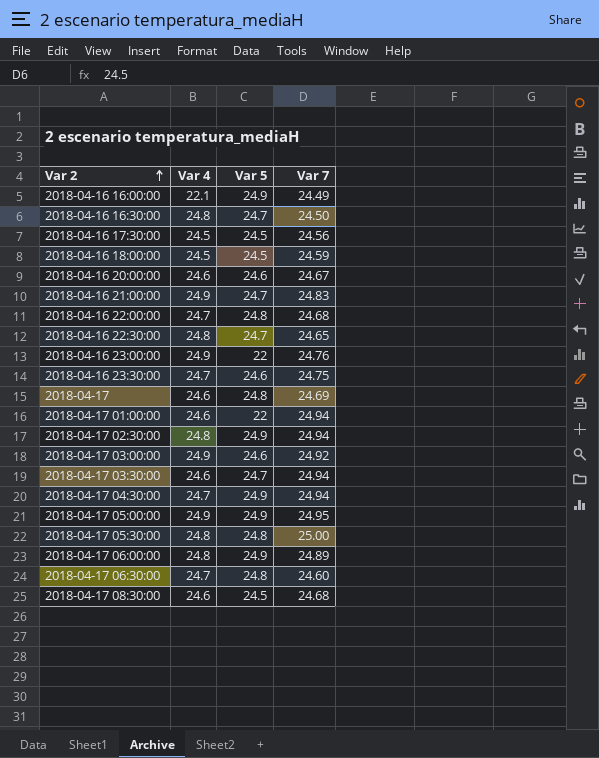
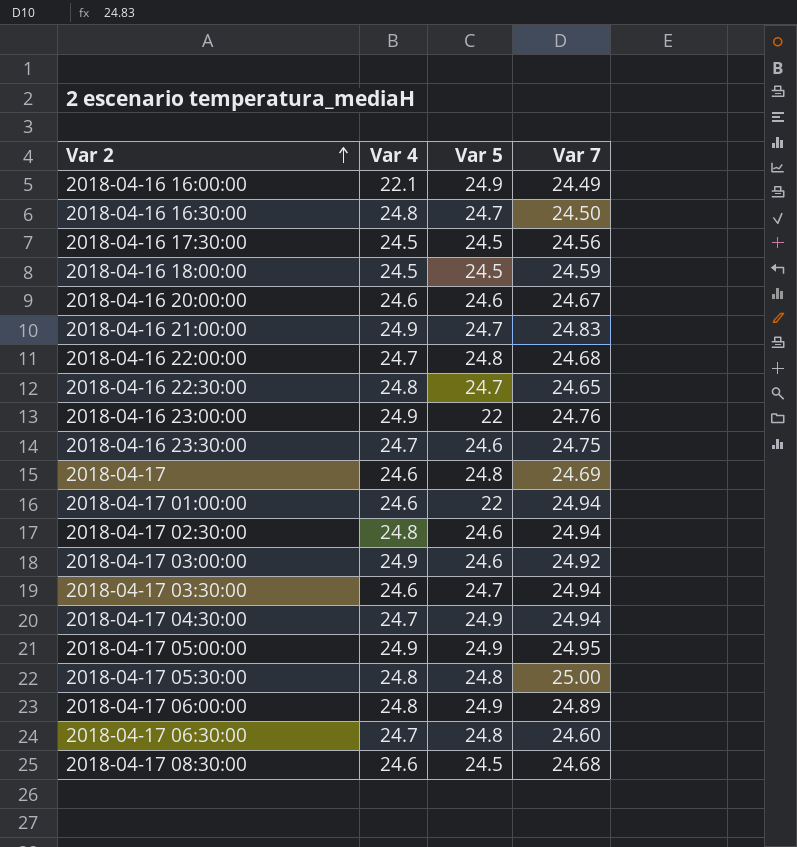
2018-04-17 02:30:00 | Var 5: 24.9 -> 24.6

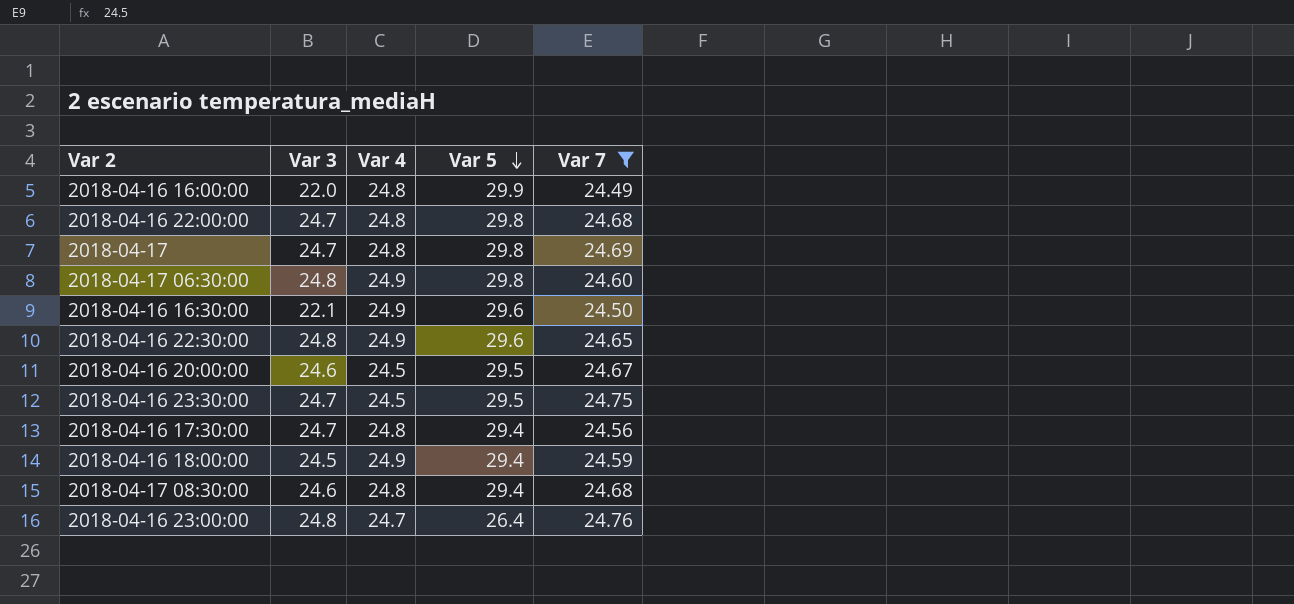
filter: none -> Var 7 <= 24.76
row order: Var 2 ascending -> Var 5 descending
column Var 3 | position: none -> 2
2018-04-16 16:00:00 | Var 4: 22.1 -> 24.8
2018-04-16 16:00:00 | Var 5: 24.9 -> 29.9
2018-04-16 22:00:00 | Var 4: 24.7 -> 24.8
2018-04-16 22:00:00 | Var 5: 24.8 -> 29.8
2018-04-17 | Var 4: 24.6 -> 24.8
2018-04-17 | Var 5: 24.8 -> 29.8
2018-04-17 06:30:00 | Var 4: 24.7 -> 24.9
2018-04-17 06:30:00 | Var 5: 24.8 -> 29.8
2018-04-16 16:30:00 | Var 4: 24.8 -> 24.9
2018-04-16 16:30:00 | Var 5: 24.7 -> 29.6
2018-04-16 22:30:00 | Var 4: 24.8 -> 24.9
2018-04-16 22:30:00 | Var 5: 24.7 -> 29.6
2018-04-16 20:00:00 | Var 4: 24.6 -> 24.5
2018-04-16 20:00:00 | Var 5: 24.6 -> 29.5
2018-04-16 23:30:00 | Var 4: 24.7 -> 24.5
2018-04-16 23:30:00 | Var 5: 24.6 -> 29.5
2018-04-16 17:30:00 | Var 4: 24.5 -> 24.8
2018-04-16 17:30:00 | Var 5: 24.5 -> 29.4
2018-04-16 18:00:00 | Var 4: 24.5 -> 24.9
2018-04-16 18:00:00 | Var 5: 24.5 -> 29.4
2018-04-17 08:30:00 | Var 4: 24.6 -> 24.8
2018-04-17 08:30:00 | Var 5: 24.5 -> 29.4
2018-04-16 23:00:00 | Var 4: 24.9 -> 24.7
2018-04-16 23:00:00 | Var 5: 22 -> 26.4

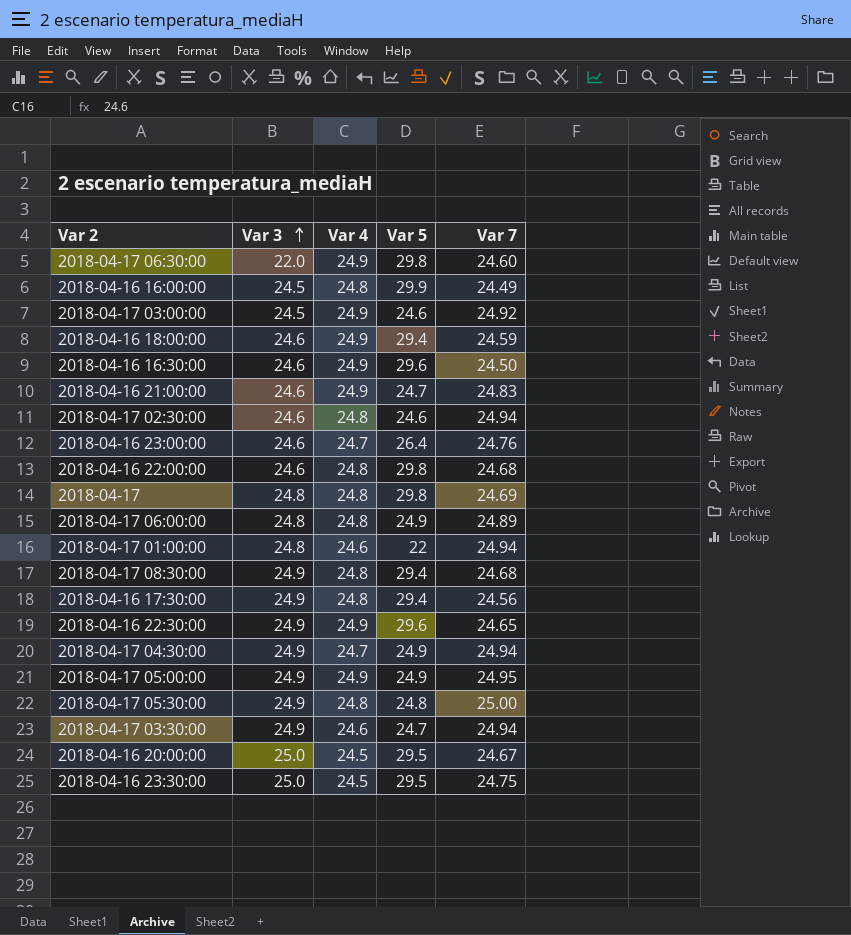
filter: Var 7 <= 24.76 -> none
row order: Var 5 descending -> Var 3 ascending
2018-04-17 06:30:00 | Var 3: 24.8 -> 22.0
2018-04-16 16:00:00 | Var 3: 22.0 -> 24.5
2018-04-16 18:00:00 | Var 3: 24.5 -> 24.6
2018-04-16 16:30:00 | Var 3: 22.1 -> 24.6
2018-04-16 23:00:00 | Var 3: 24.8 -> 24.6
2018-04-16 22:00:00 | Var 3: 24.7 -> 24.6
2018-04-17 | Var 3: 24.7 -> 24.8
2018-04-17 08:30:00 | Var 3: 24.6 -> 24.9
2018-04-16 17:30:00 | Var 3: 24.7 -> 24.9
2018-04-16 22:30:00 | Var 3: 24.8 -> 24.9
2018-04-16 20:00:00 | Var 3: 24.6 -> 25.0
2018-04-16 23:30:00 | Var 3: 24.7 -> 25.0

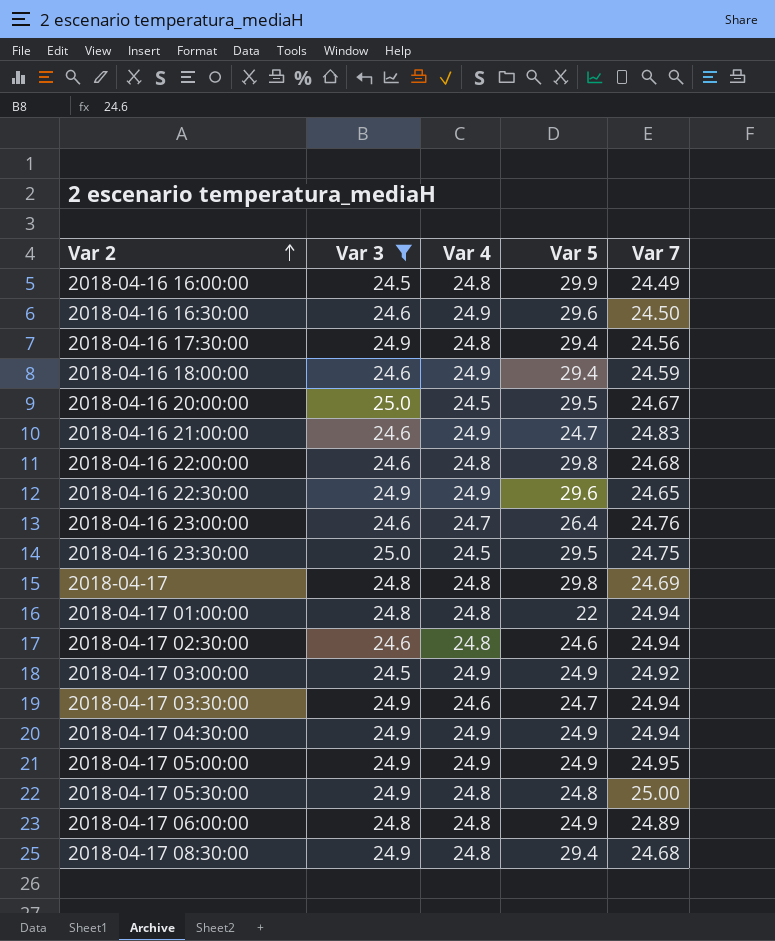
filter: none -> Var 3 != 22.0
row order: Var 3 ascending -> Var 2 ascending
2018-04-17 01:00:00 | Var 4: 24.6 -> 24.8
2018-04-17 03:00:00 | Var 5: 24.6 -> 24.9
2018-04-17 04:30:00 | Var 4: 24.7 -> 24.9

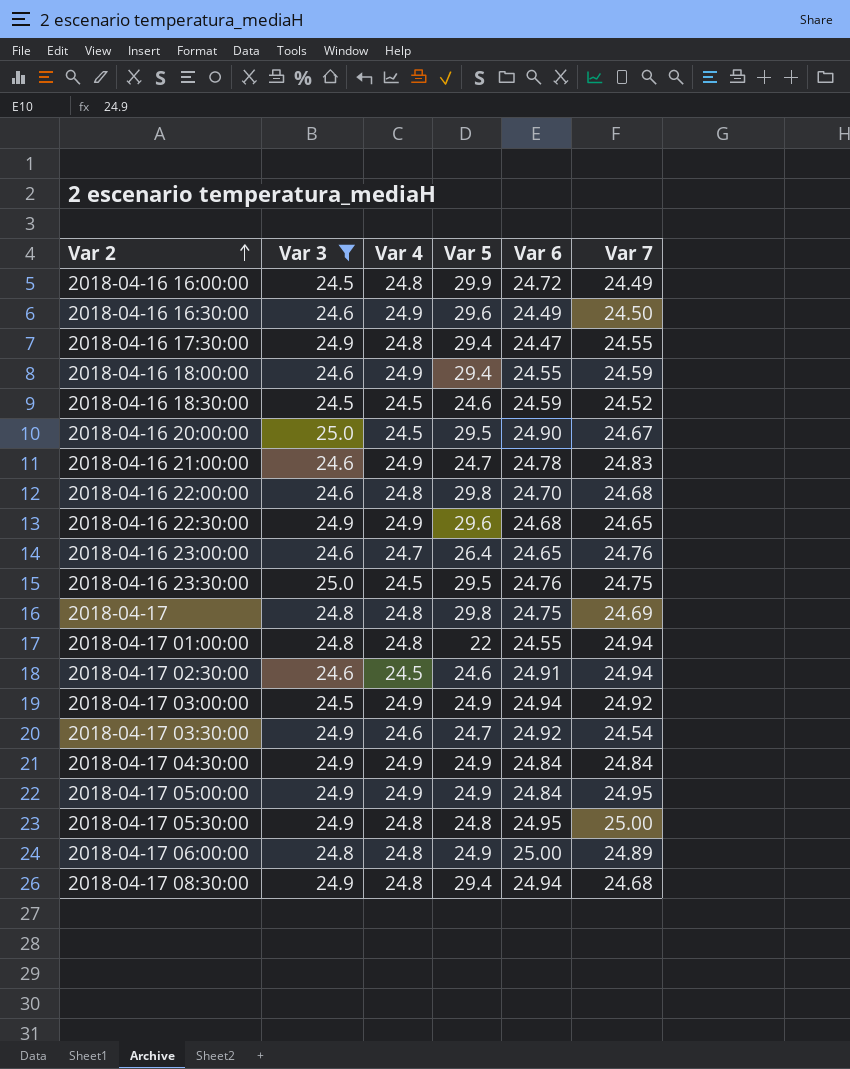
column Var 6 | position: none -> 5
2018-04-16 17:30:00 | Var 7: 24.56 -> 24.55
row 2018-04-16 18:30:00: none -> 24.5 | 24.5 | 24.6 | 24.59 | 24.52
2018-04-17 02:30:00 | Var 4: 24.8 -> 24.5
2018-04-17 03:30:00 | Var 7: 24.94 -> 24.54
2018-04-17 04:30:00 | Var 7: 24.94 -> 24.84

